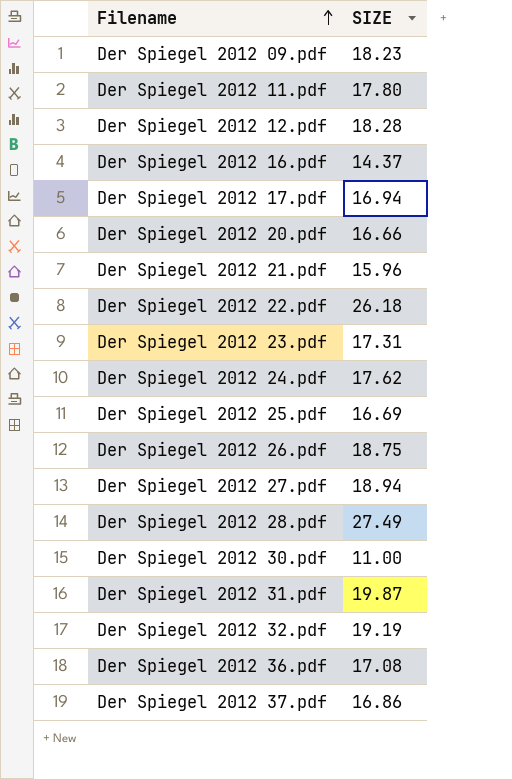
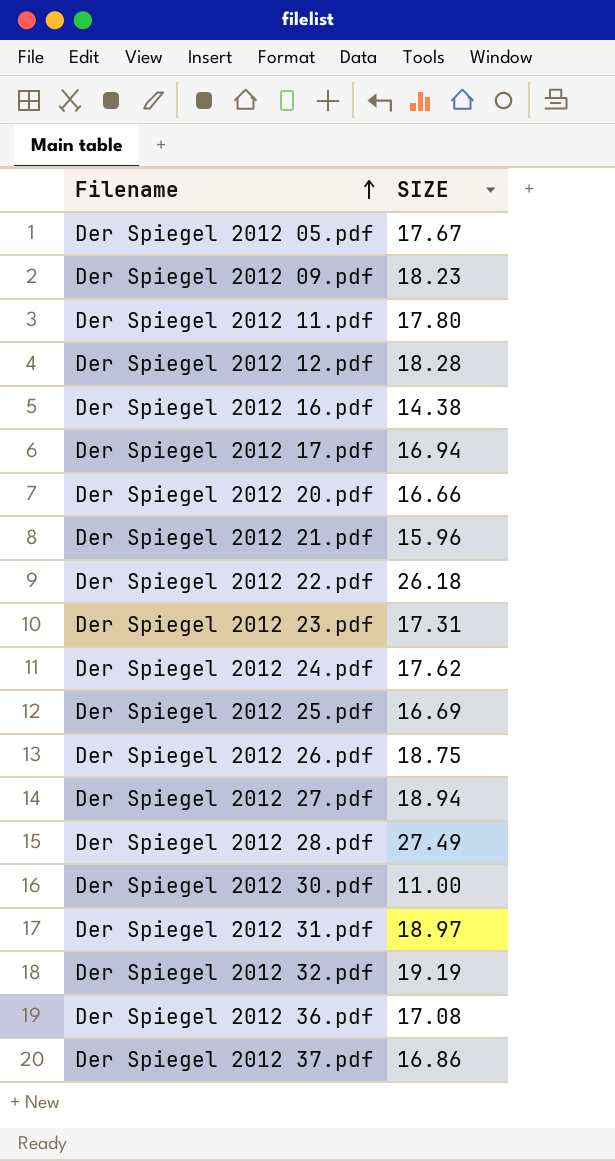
row Der Spiegel 2012 05.pdf: none -> 17.67
Der Spiegel 2012 16.pdf | SIZE: 14.37 -> 14.38
Der Spiegel 2012 31.pdf | SIZE: 19.87 -> 18.97

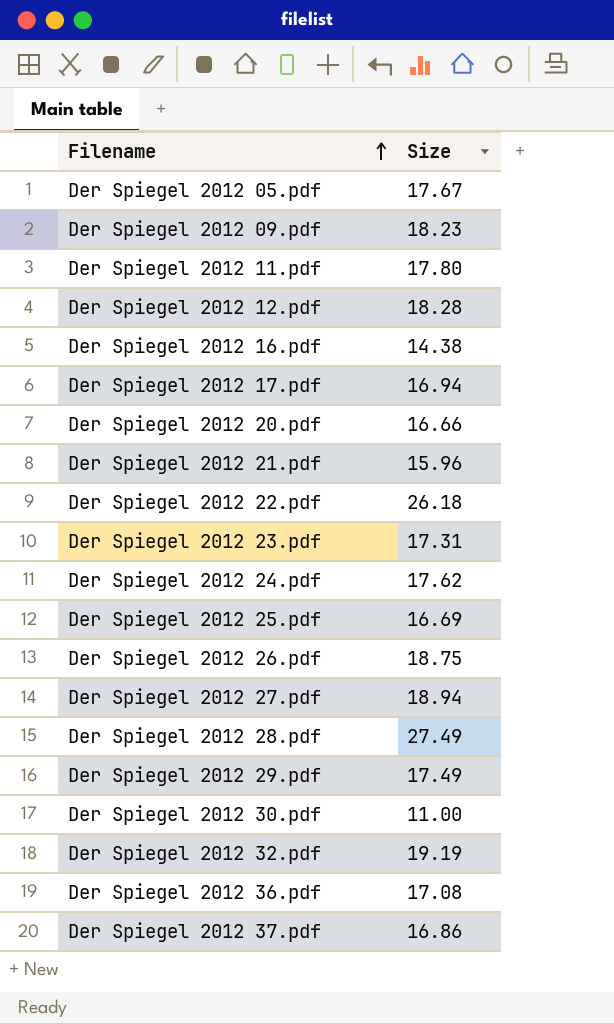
column name: SIZE -> Size
row Der Spiegel 2012 31.pdf: 18.97 -> none
row Der Spiegel 2012 29.pdf: none -> 17.49

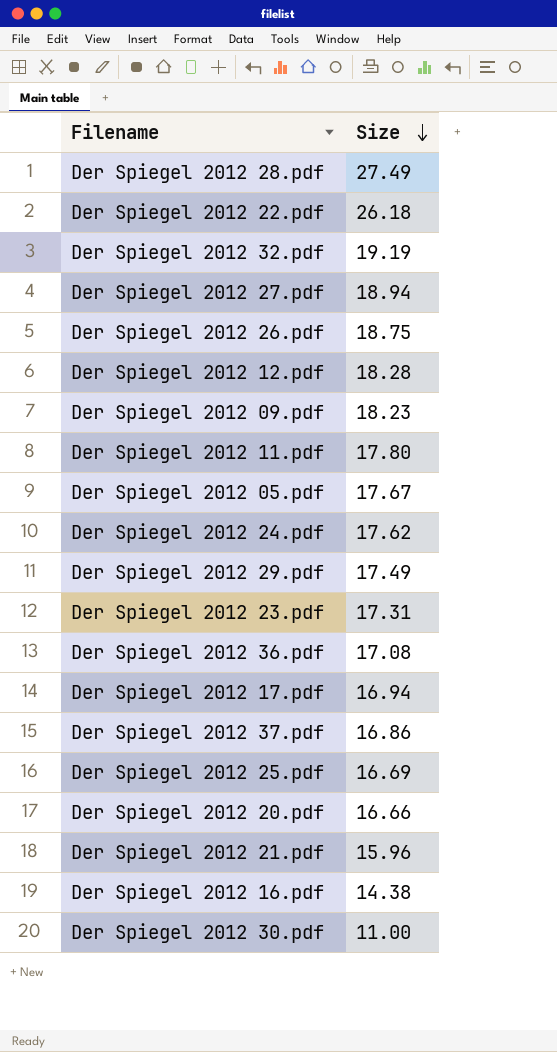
row order: Filename ascending -> Size descending

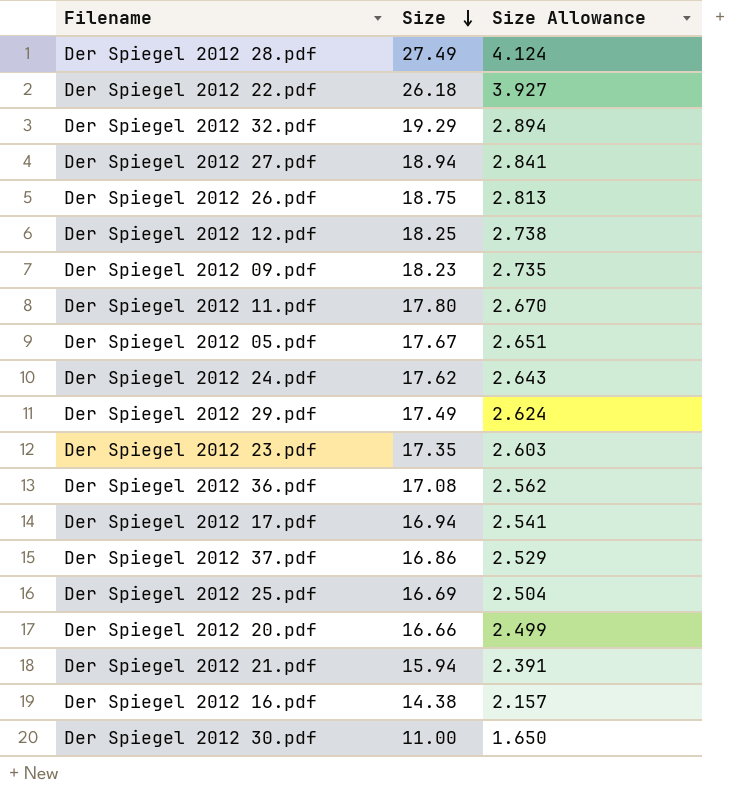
column Size Allowance | formula: none -> [Size] * 0.15
Der Spiegel 2012 32.pdf | Size: 19.19 -> 19.29
Der Spiegel 2012 12.pdf | Size: 18.28 -> 18.25
Der Spiegel 2012 23.pdf | Size: 17.31 -> 17.35
Der Spiegel 2012 21.pdf | Size: 15.96 -> 15.94

